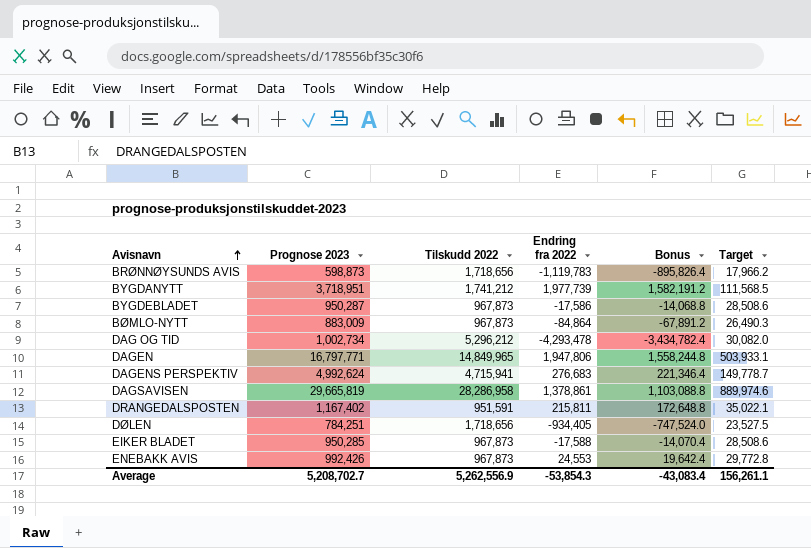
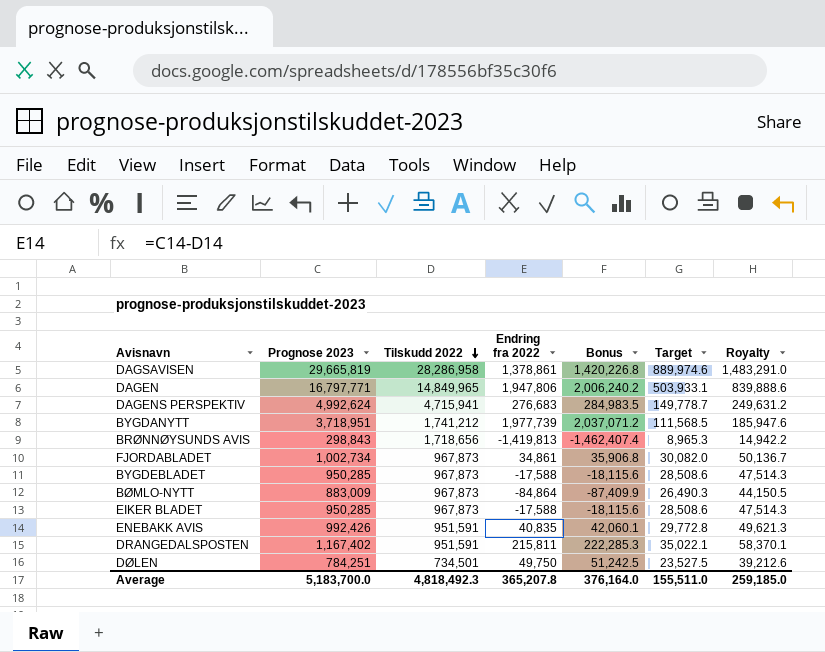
row order: Avisnavn ascending -> Tilskudd 2022 descending
column Bonus | formula: [Endring fra 2022] * 0.8 -> [Endring fra 2022] * 1.03
column Royalty | formula: none -> [Prognose 2023] * 0.05
row DAG OG TID: 1,002,734 | 5,296,212 | -4,293,478 | -3,434,782.4 | 30,082.0 -> none
BRØNNØYSUNDS AVIS | Prognose 2023: 598,873 -> 298,843
BRØNNØYSUNDS AVIS | Endring fra 2022: -1,119,783 -> -1,419,813
BRØNNØYSUNDS AVIS | Target: 17,966.2 -> 8,965.3
row FJORDABLADET: none -> 1,002,734 | 967,873 | 34,861 | 35,906.8 | 30,082.0 | 50,136.7
BYGDEBLADET | Prognose 2023: 950,287 -> 950,285
BYGDEBLADET | Endring fra 2022: -17,586 -> -17,588
ENEBAKK AVIS | Tilskudd 2022: 967,873 -> 951,591
ENEBAKK AVIS | Endring fra 2022: 24,553 -> 40,835
DØLEN | Tilskudd 2022: 1,718,656 -> 734,501
DØLEN | Endring fra 2022: -934,405 -> 49,750
Average | Prognose 2023: 5,208,702.7 -> 5,183,700.0
Average | Tilskudd 2022: 5,262,556.9 -> 4,818,492.3
Average | Endring fra 2022: -53,854.3 -> 365,207.8
Average | Bonus: -43,083.4 -> 376,164.0
Average | Target: 156,261.1 -> 155,511.0

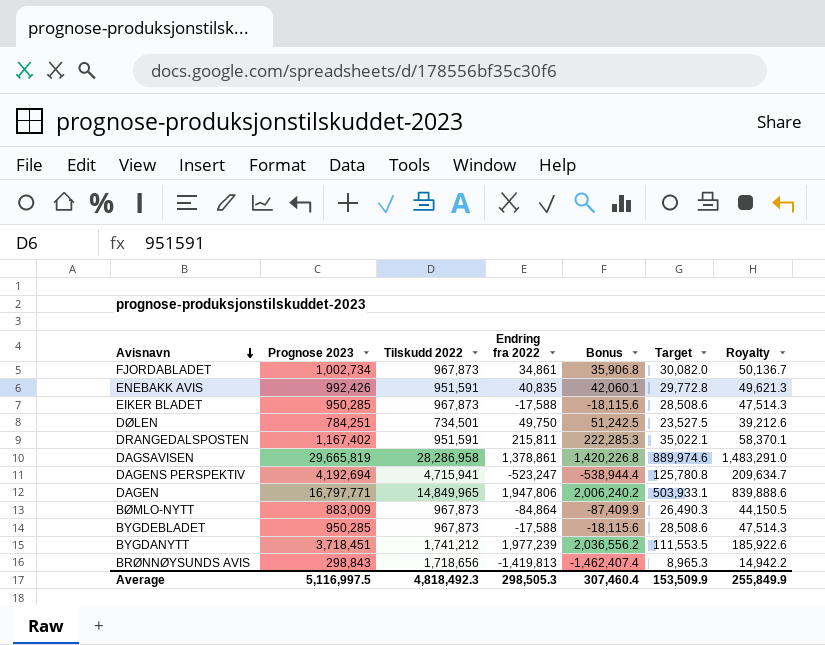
row order: Tilskudd 2022 descending -> Avisnavn descending
DAGENS PERSPEKTIV | Prognose 2023: 4,992,624 -> 4,192,694
DAGENS PERSPEKTIV | Endring fra 2022: 276,683 -> -523,247
DAGENS PERSPEKTIV | Bonus: 284,983.5 -> -538,944.4
DAGENS PERSPEKTIV | Target: 149,778.7 -> 125,780.8
DAGENS PERSPEKTIV | Royalty: 249,631.2 -> 209,634.7
BYGDANYTT | Prognose 2023: 3,718,951 -> 3,718,451
BYGDANYTT | Endring fra 2022: 1,977,739 -> 1,977,239
BYGDANYTT | Bonus: 2,037,071.2 -> 2,036,556.2
BYGDANYTT | Target: 111,568.5 -> 111,553.5
BYGDANYTT | Royalty: 185,947.6 -> 185,922.6
Average | Prognose 2023: 5,183,700.0 -> 5,116,997.5
Average | Endring fra 2022: 365,207.8 -> 298,505.3
Average | Bonus: 376,164.0 -> 307,460.4
Average | Target: 155,511.0 -> 153,509.9
Average | Royalty: 259,185.0 -> 255,849.9

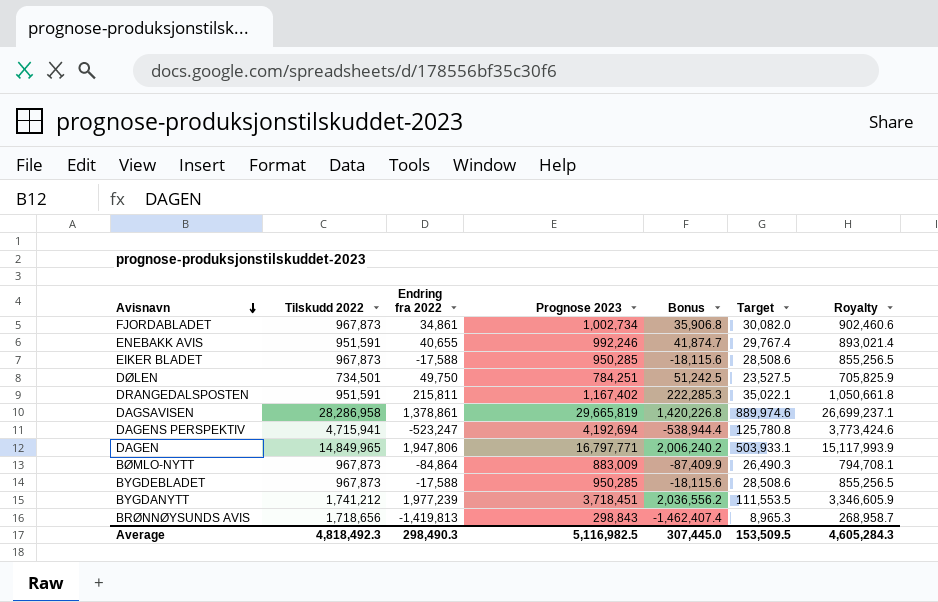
column Prognose 2023 | position: 2 -> 4
column Royalty | formula: [Prognose 2023] * 0.05 -> [Prognose 2023] * 0.9
ENEBAKK AVIS | Endring fra 2022: 40,835 -> 40,655
ENEBAKK AVIS | Prognose 2023: 992,426 -> 992,246
ENEBAKK AVIS | Bonus: 42,060.1 -> 41,874.7
ENEBAKK AVIS | Target: 29,772.8 -> 29,767.4
Average | Endring fra 2022: 298,505.3 -> 298,490.3
Average | Prognose 2023: 5,116,997.5 -> 5,116,982.5
Average | Bonus: 307,460.4 -> 307,445.0
Average | Target: 153,509.9 -> 153,509.5
Average | Royalty: 255,849.9 -> 4,605,284.3

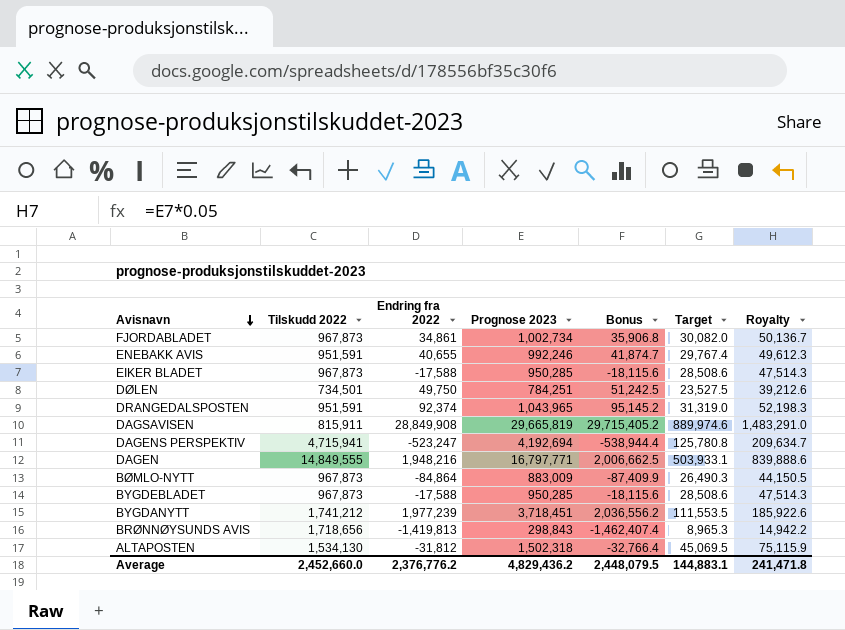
column Royalty | formula: [Prognose 2023] * 0.9 -> [Prognose 2023] * 0.05
DRANGEDALSPOSTEN | Endring fra 2022: 215,811 -> 92,374
DRANGEDALSPOSTEN | Prognose 2023: 1,167,402 -> 1,043,965
DRANGEDALSPOSTEN | Bonus: 222,285.3 -> 95,145.2
DRANGEDALSPOSTEN | Target: 35,022.1 -> 31,319.0
DAGSAVISEN | Tilskudd 2022: 28,286,958 -> 815,911
DAGSAVISEN | Endring fra 2022: 1,378,861 -> 28,849,908
DAGSAVISEN | Bonus: 1,420,226.8 -> 29,715,405.2
DAGEN | Tilskudd 2022: 14,849,965 -> 14,849,555
DAGEN | Endring fra 2022: 1,947,806 -> 1,948,216
DAGEN | Bonus: 2,006,240.2 -> 2,006,662.5
row ALTAPOSTEN: none -> 1,534,130 | -31,812 | 1,502,318 | -32,766.4 | 45,069.5 | 75,115.9
Average | Tilskudd 2022: 4,818,492.3 -> 2,452,660.0
Average | Endring fra 2022: 298,490.3 -> 2,376,776.2
Average | Prognose 2023: 5,116,982.5 -> 4,829,436.2
Average | Bonus: 307,445.0 -> 2,448,079.5
Average | Target: 153,509.5 -> 144,883.1
Average | Royalty: 4,605,284.3 -> 241,471.8

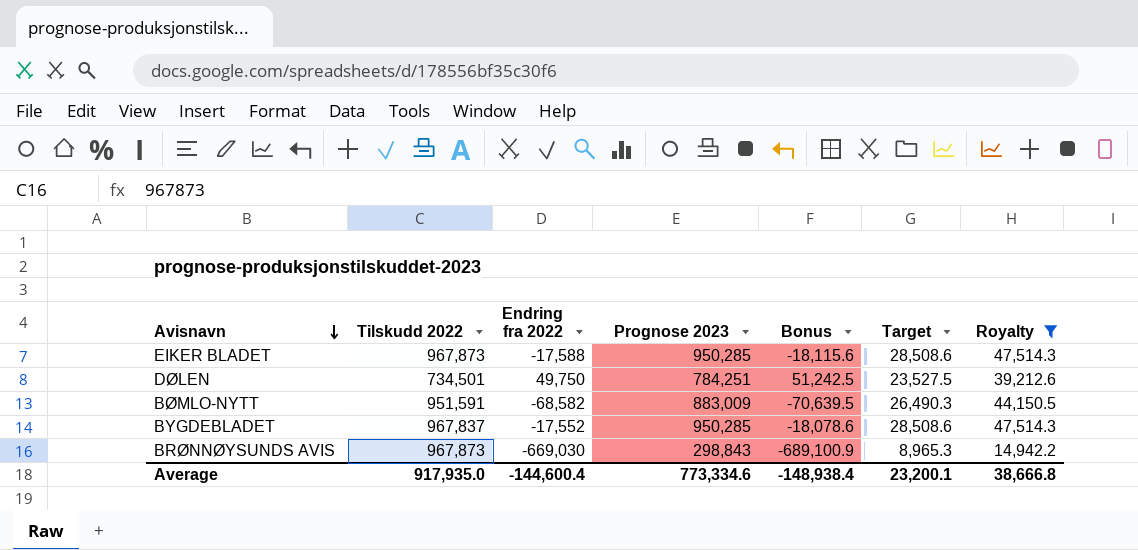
filter: none -> Royalty <= 47,514.3
BØMLO-NYTT | Tilskudd 2022: 967,873 -> 951,591
BØMLO-NYTT | Endring fra 2022: -84,864 -> -68,582
BØMLO-NYTT | Bonus: -87,409.9 -> -70,639.5
BYGDEBLADET | Tilskudd 2022: 967,873 -> 967,837
BYGDEBLADET | Endring fra 2022: -17,588 -> -17,552
BYGDEBLADET | Bonus: -18,115.6 -> -18,078.6
BRØNNØYSUNDS AVIS | Tilskudd 2022: 1,718,656 -> 967,873
BRØNNØYSUNDS AVIS | Endring fra 2022: -1,419,813 -> -669,030
BRØNNØYSUNDS AVIS | Bonus: -1,462,407.4 -> -689,100.9
Average | Tilskudd 2022: 2,452,660.0 -> 917,935.0
Average | Endring fra 2022: 2,376,776.2 -> -144,600.4
Average | Prognose 2023: 4,829,436.2 -> 773,334.6
Average | Bonus: 2,448,079.5 -> -148,938.4
Average | Target: 144,883.1 -> 23,200.1
Average | Royalty: 241,471.8 -> 38,666.8

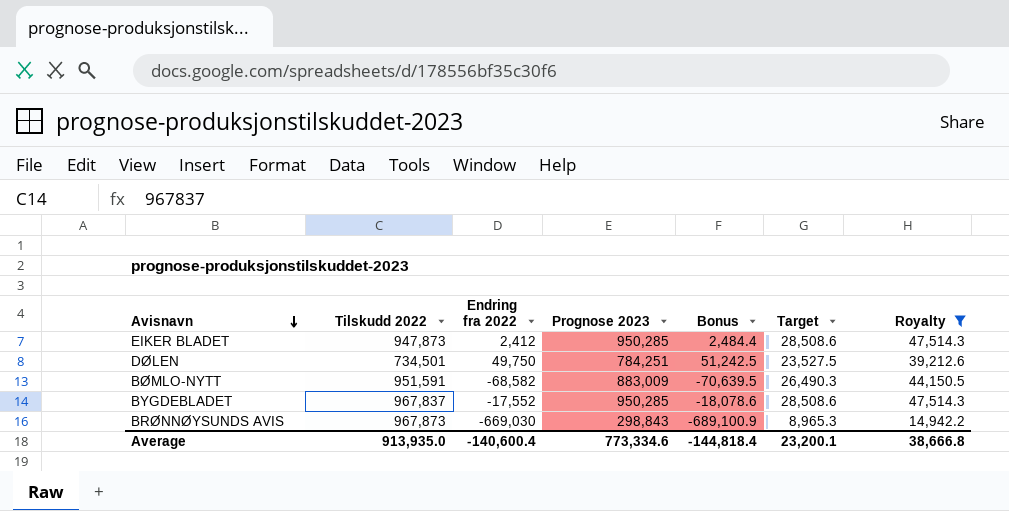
EIKER BLADET | Tilskudd 2022: 967,873 -> 947,873
EIKER BLADET | Endring fra 2022: -17,588 -> 2,412
EIKER BLADET | Bonus: -18,115.6 -> 2,484.4
Average | Tilskudd 2022: 917,935.0 -> 913,935.0
Average | Endring fra 2022: -144,600.4 -> -140,600.4
Average | Bonus: -148,938.4 -> -144,818.4

